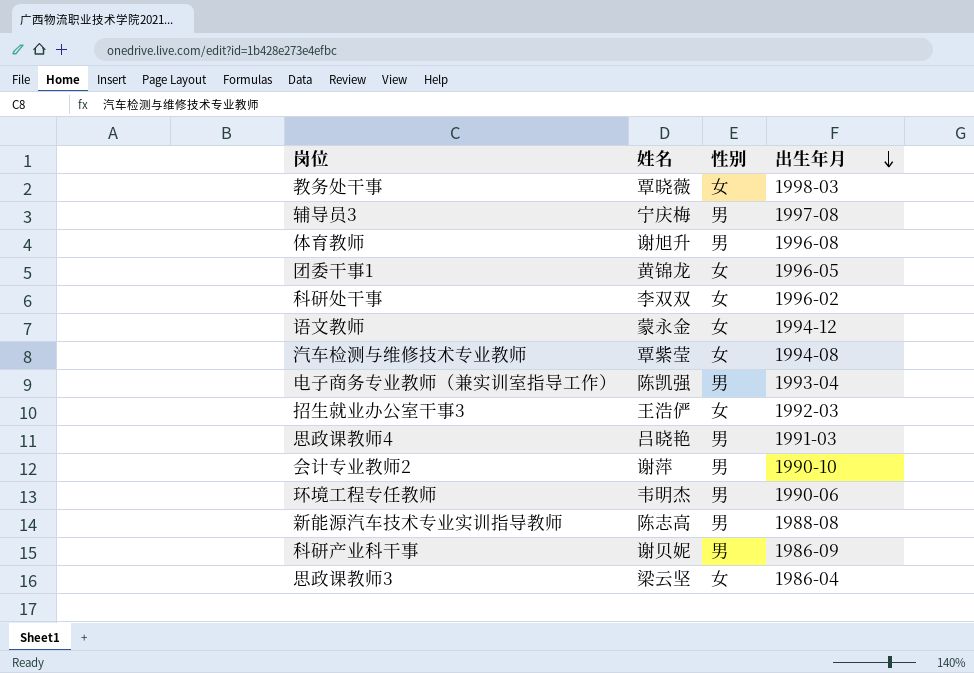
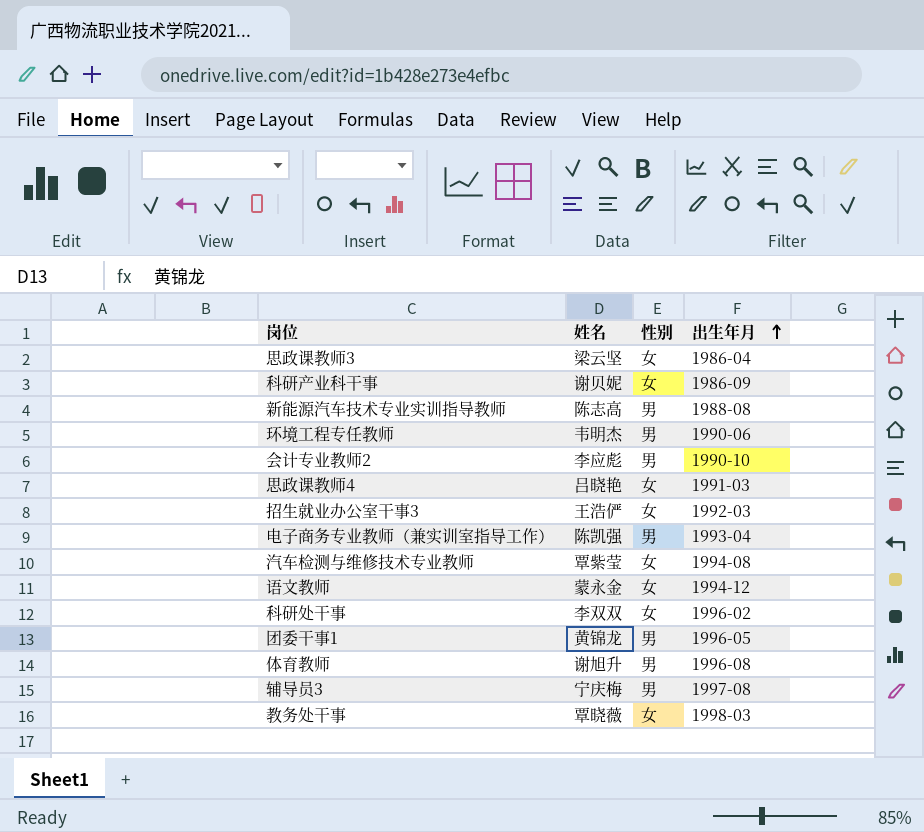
row order: 出生年月 descending -> 出生年月 ascending
科研产业科干事 | 性别: 男 -> 女
会计专业教师2 | 姓名: 谢萍 -> 李应彪
思政课教师4 | 性别: 男 -> 女
团委干事1 | 性别: 女 -> 男

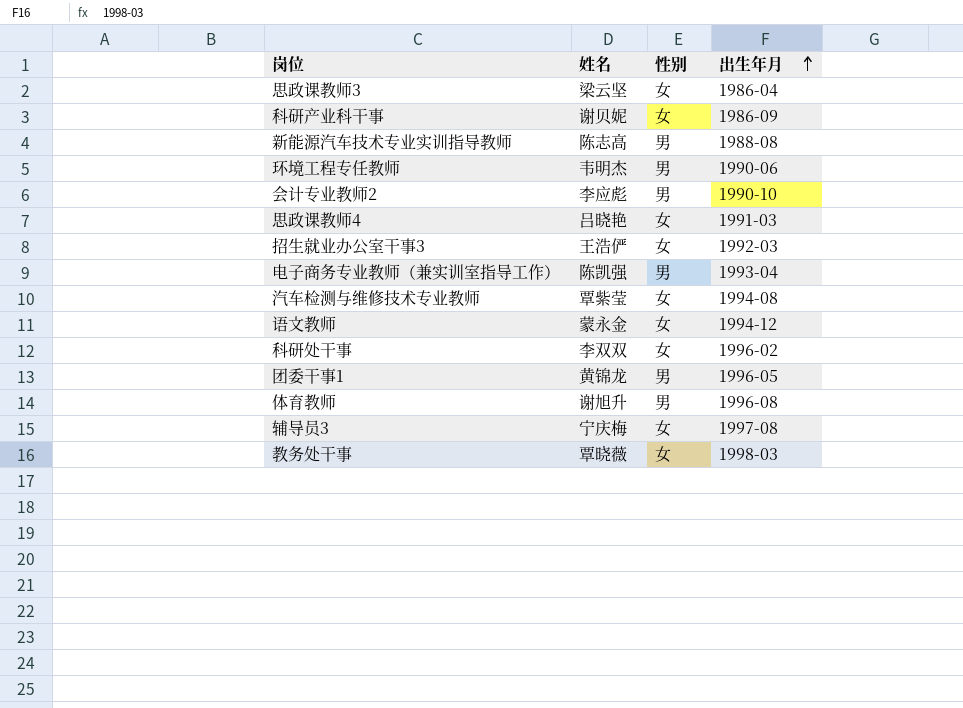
辅导员3 | 性别: 男 -> 女

